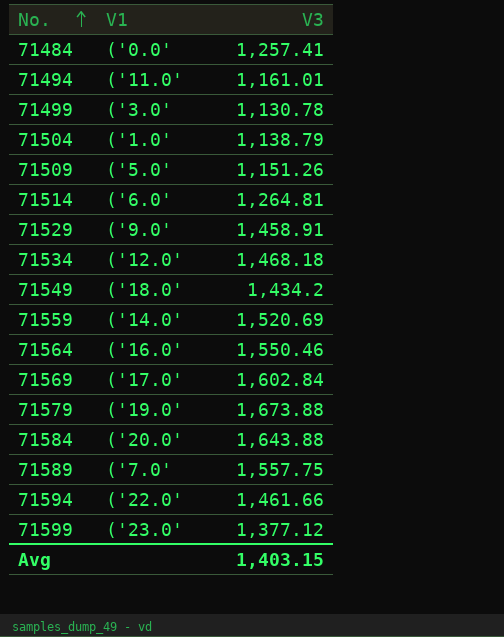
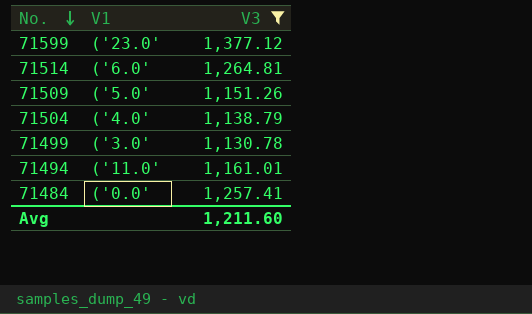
filter: none -> V3 <= 1,377.12
row order: No. ascending -> No. descending
71504 | V1: ('1.0' -> ('4.0'
Avg | V3: 1,403.15 -> 1,211.60

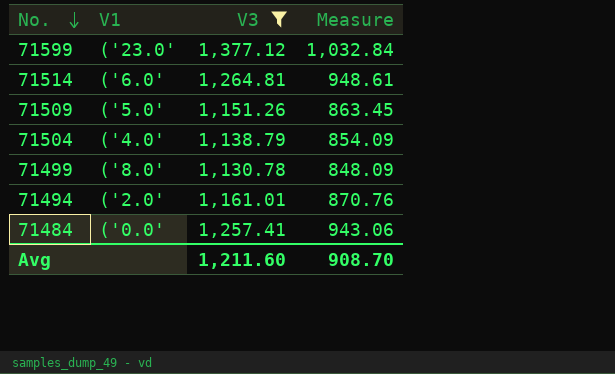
column Measure | formula: none -> [V3] * 0.75
71499 | V1: ('3.0' -> ('8.0'
71494 | V1: ('11.0' -> ('2.0'

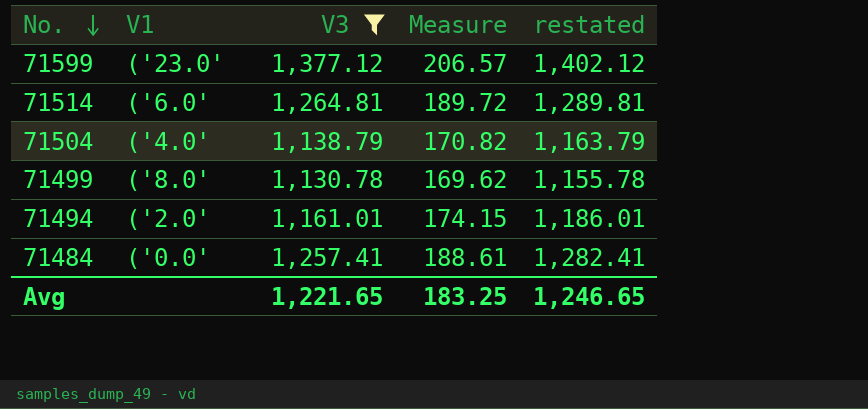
column Measure | formula: [V3] * 0.75 -> [V3] * 0.15
column restated | formula: none -> [V3] + 25
row 71509: ('5.0' | 1,151.26 | 863.45 -> none
Avg | V3: 1,211.60 -> 1,221.65
Avg | Measure: 908.70 -> 183.25

